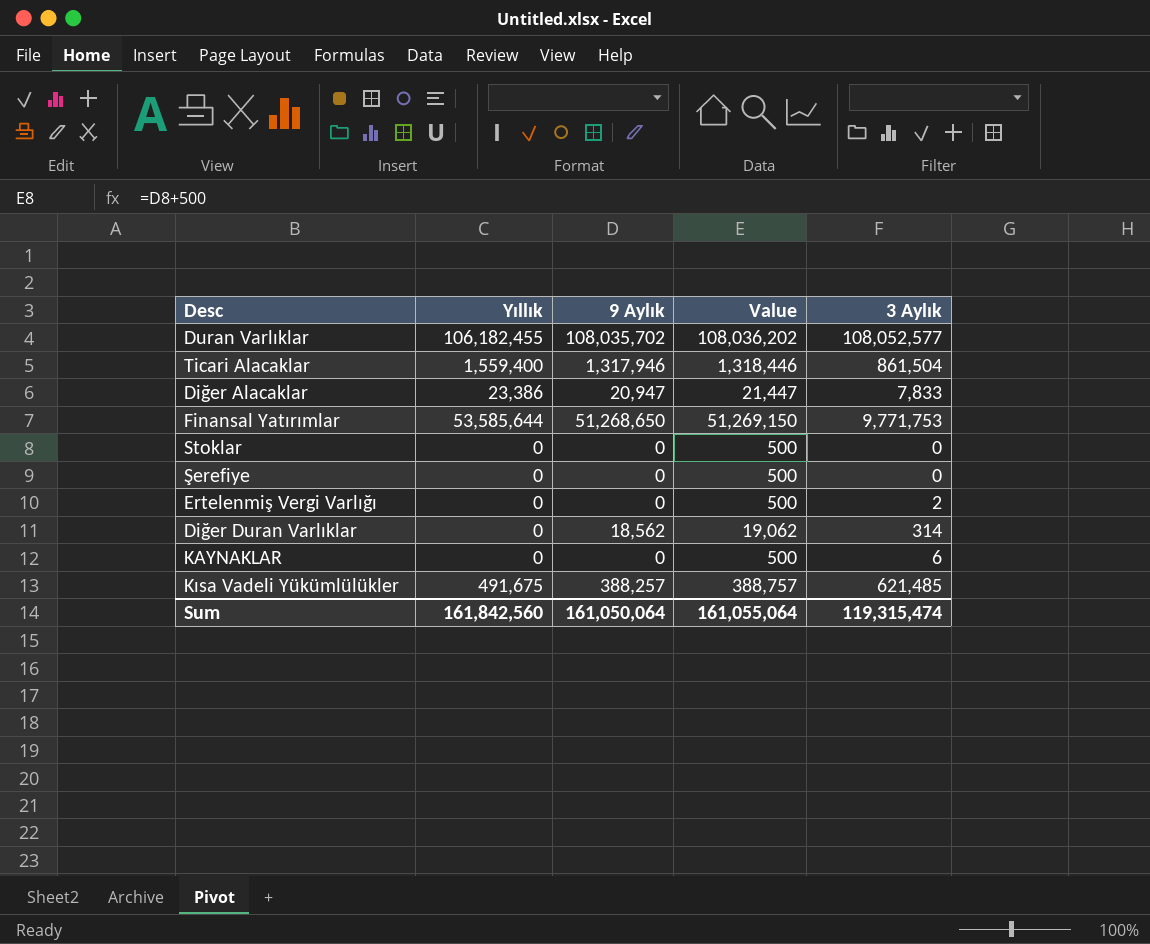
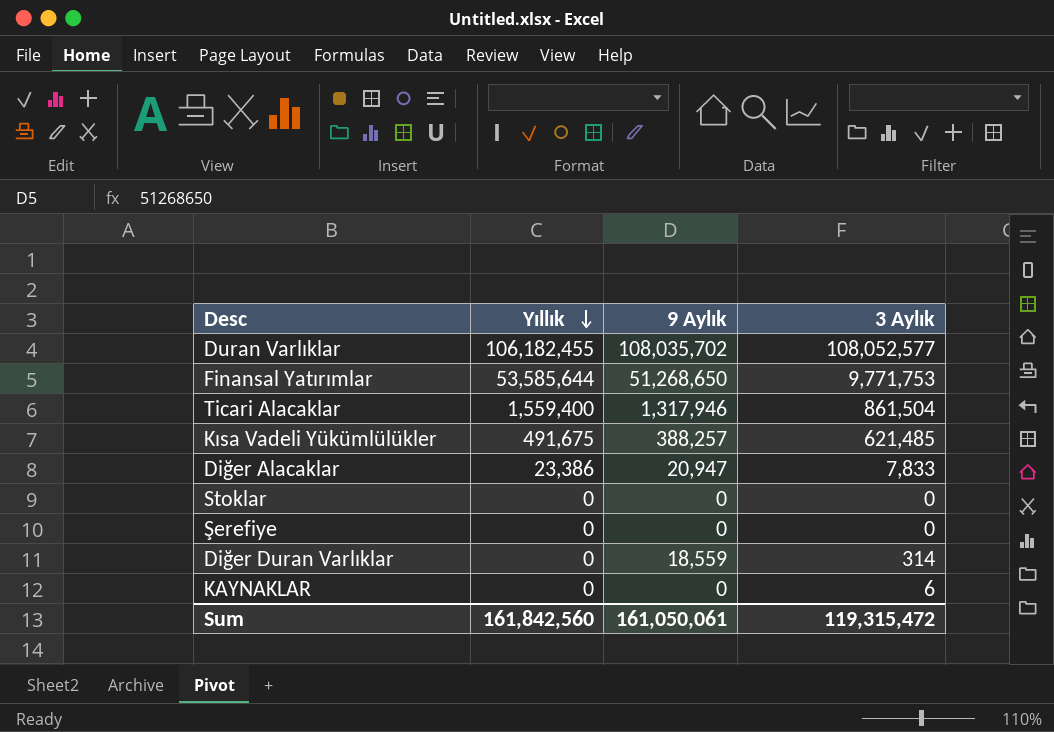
row order: none -> Yıllık descending
column Value | formula: [9 Aylık] + 500 -> none
row Ertelenmiş Vergi Varlığı: 0 | 0 | 500 | 2 -> none
Diğer Duran Varlıklar | 9 Aylık: 18,562 -> 18,559
Sum | 9 Aylık: 161,050,064 -> 161,050,061
Sum | 3 Aylık: 119,315,474 -> 119,315,472

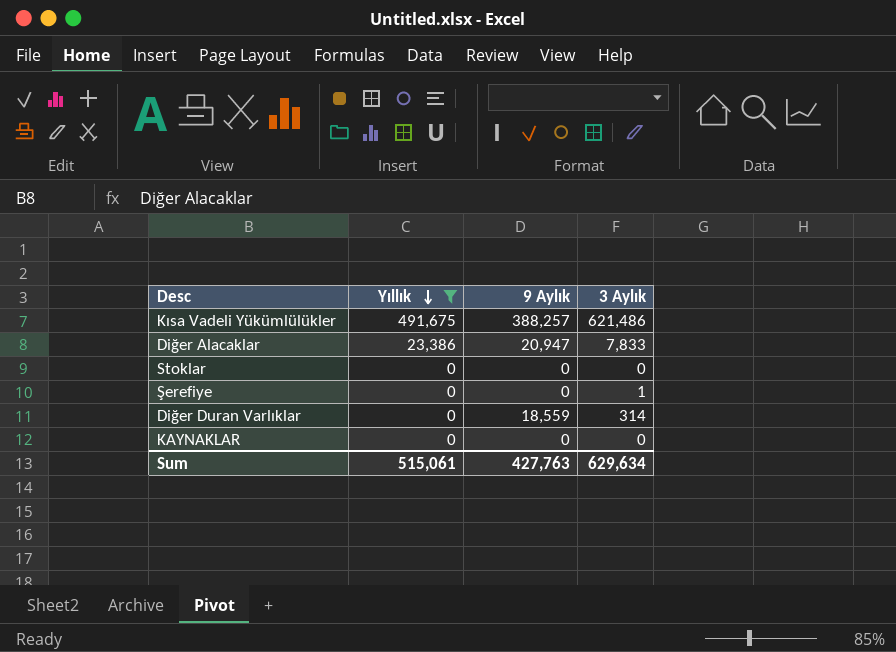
filter: none -> Yıllık <= 491,675
Kısa Vadeli Yükümlülükler | 3 Aylık: 621,485 -> 621,486
Şerefiye | 3 Aylık: 0 -> 1
KAYNAKLAR | 3 Aylık: 6 -> 0
Sum | Yıllık: 161,842,560 -> 515,061
Sum | 9 Aylık: 161,050,061 -> 427,763
Sum | 3 Aylık: 119,315,472 -> 629,634

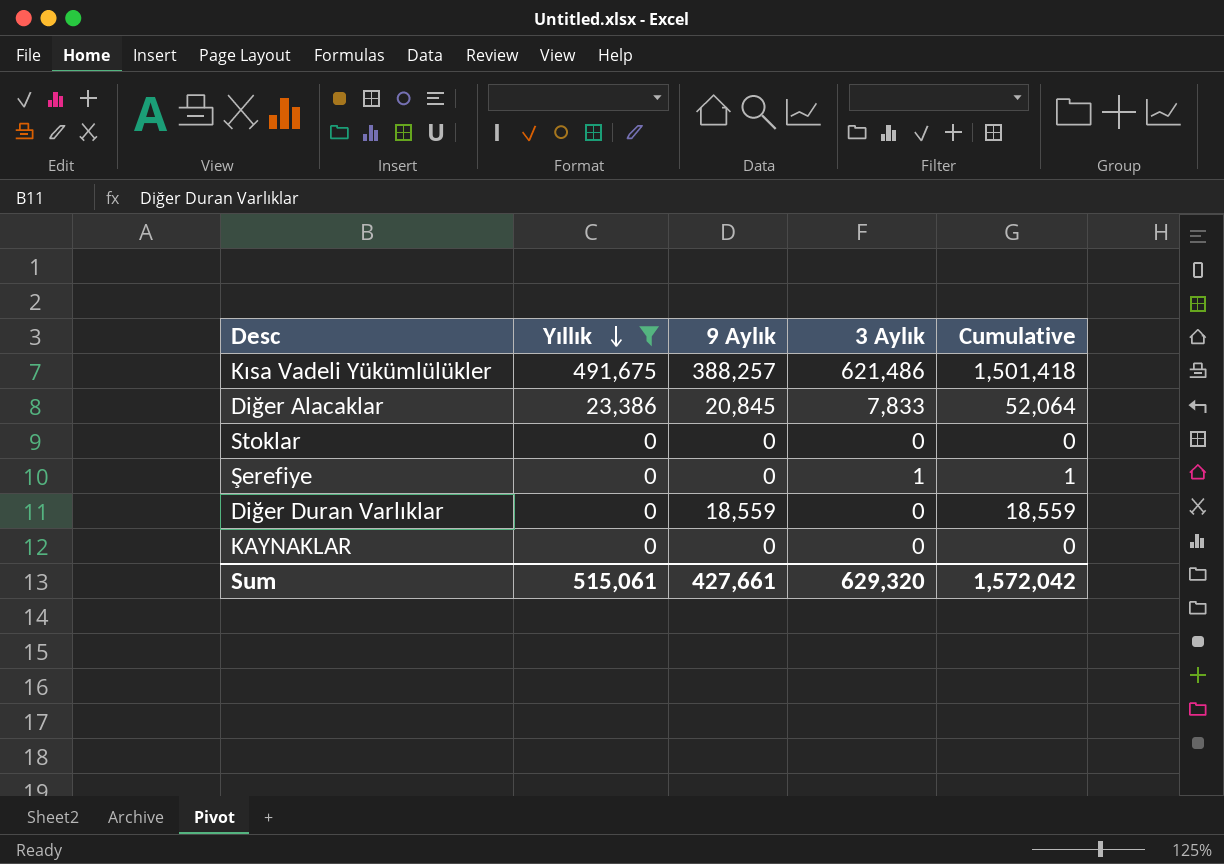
column Cumulative | formula: none -> [Yıllık] + [9 Aylık] + [3 Aylık]
Diğer Alacaklar | 9 Aylık: 20,947 -> 20,845
Diğer Duran Varlıklar | 3 Aylık: 314 -> 0
Sum | 9 Aylık: 427,763 -> 427,661
Sum | 3 Aylık: 629,634 -> 629,320

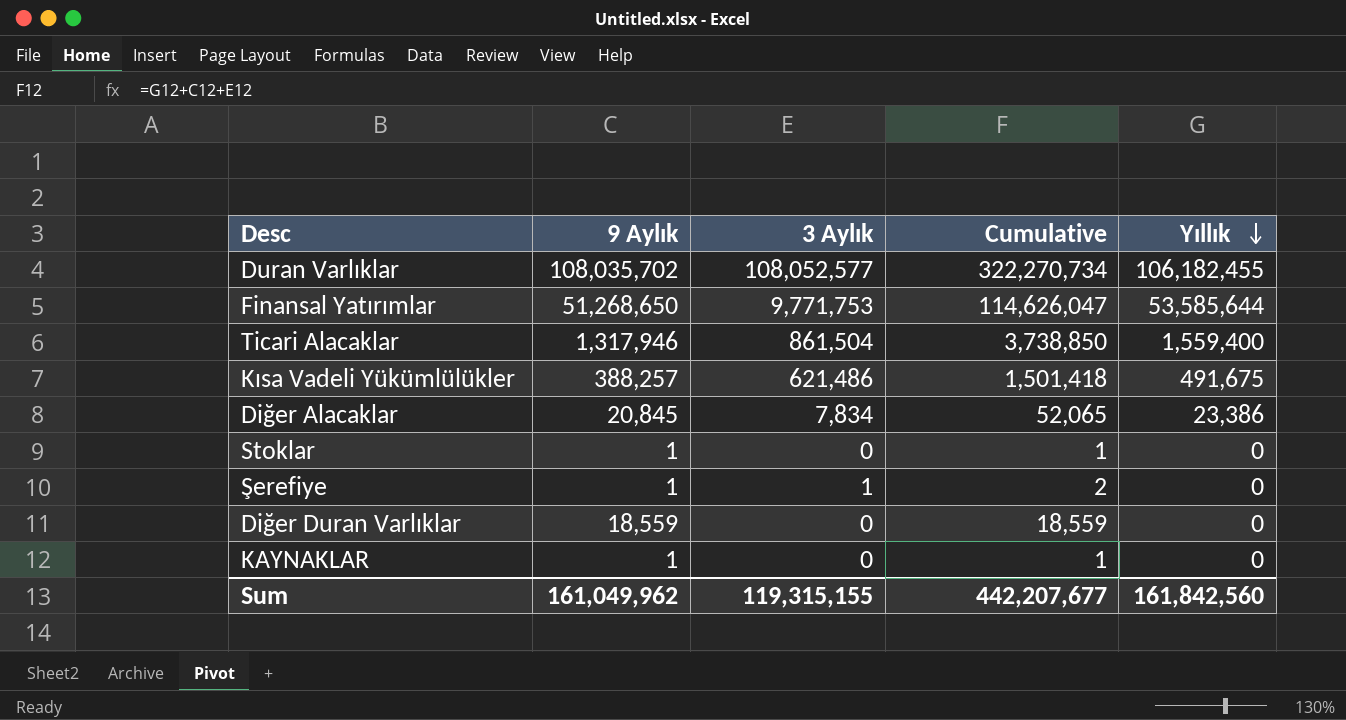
filter: Yıllık <= 491,675 -> none
column Yıllık | position: 2 -> 5
Diğer Alacaklar | 3 Aylık: 7,833 -> 7,834
Diğer Alacaklar | Cumulative: 52,064 -> 52,065
Stoklar | 9 Aylık: 0 -> 1
Stoklar | Cumulative: 0 -> 1
Şerefiye | 9 Aylık: 0 -> 1
Şerefiye | Cumulative: 1 -> 2
KAYNAKLAR | 9 Aylık: 0 -> 1
KAYNAKLAR | Cumulative: 0 -> 1
Sum | 9 Aylık: 427,661 -> 161,049,962
Sum | 3 Aylık: 629,320 -> 119,315,155
Sum | Cumulative: 1,572,042 -> 442,207,677
Sum | Yıllık: 515,061 -> 161,842,560

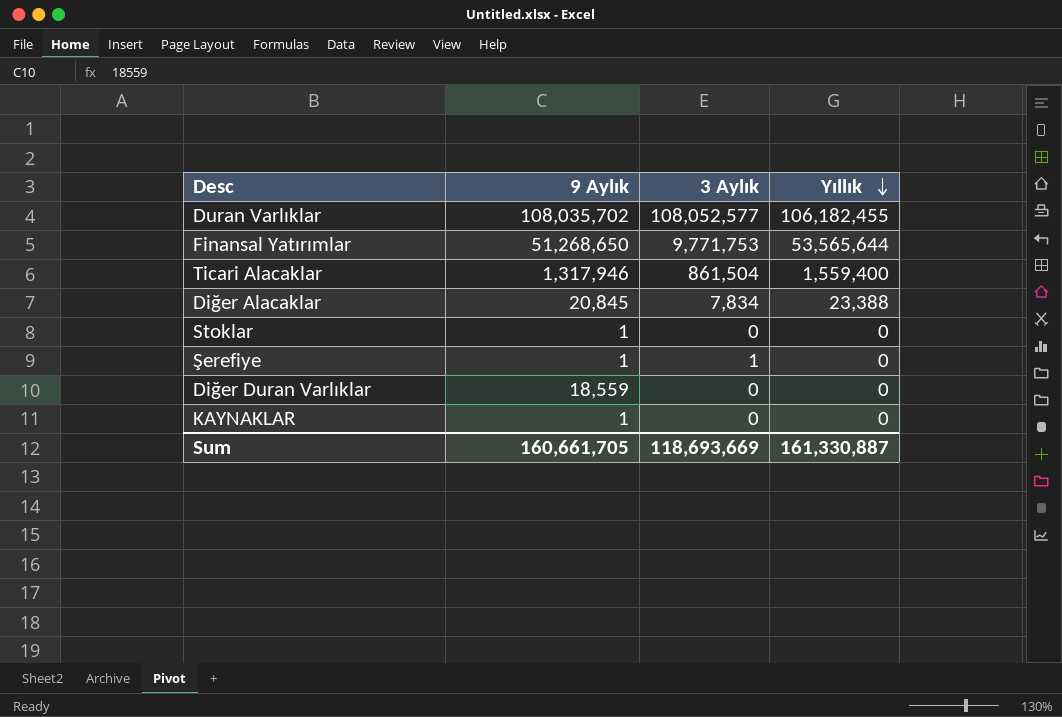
column Cumulative | formula: [9 Aylık] + [3 Aylık] + [Yıllık] -> none
row Kısa Vadeli Yükümlülükler: 388,257 | 621,486 | 1,501,418 | 491,675 -> none
Finansal Yatırımlar | Yıllık: 53,585,644 -> 53,565,644
Diğer Alacaklar | Yıllık: 23,386 -> 23,388
Sum | 9 Aylık: 161,049,962 -> 160,661,705
Sum | 3 Aylık: 119,315,155 -> 118,693,669
Sum | Yıllık: 161,842,560 -> 161,330,887

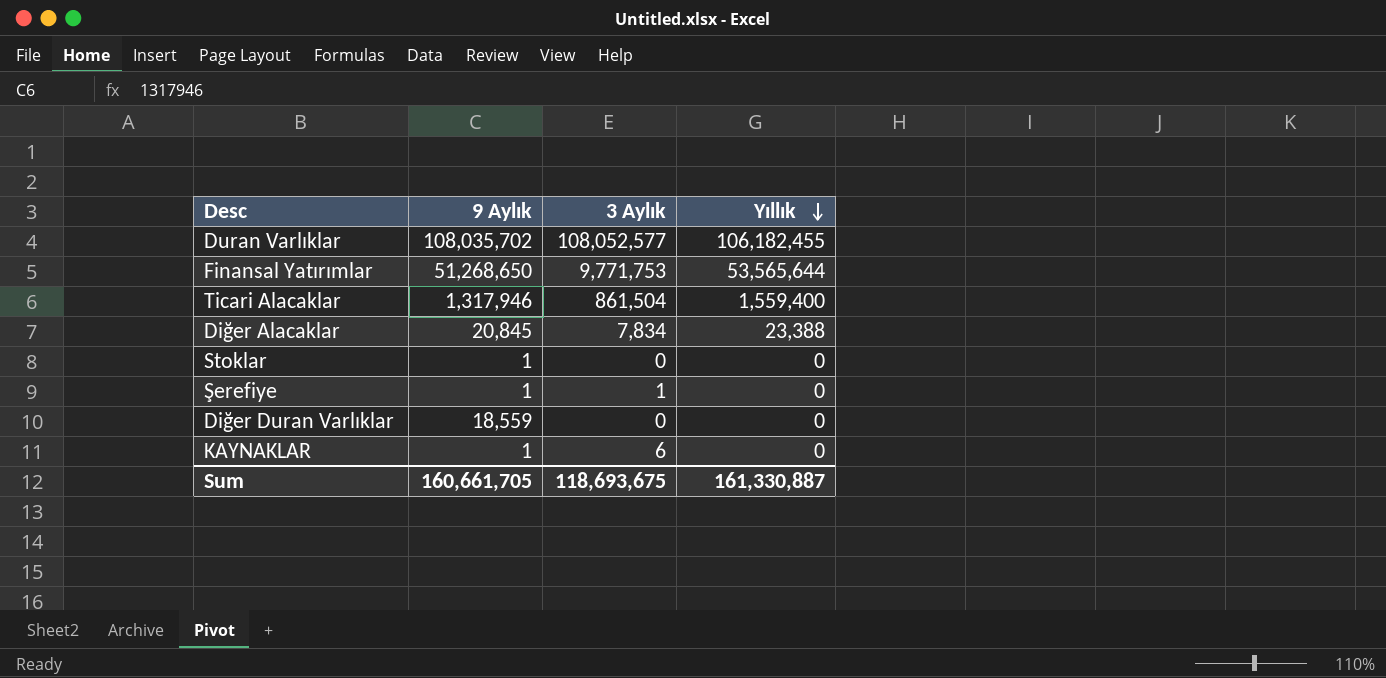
KAYNAKLAR | 3 Aylık: 0 -> 6
Sum | 3 Aylık: 118,693,669 -> 118,693,675

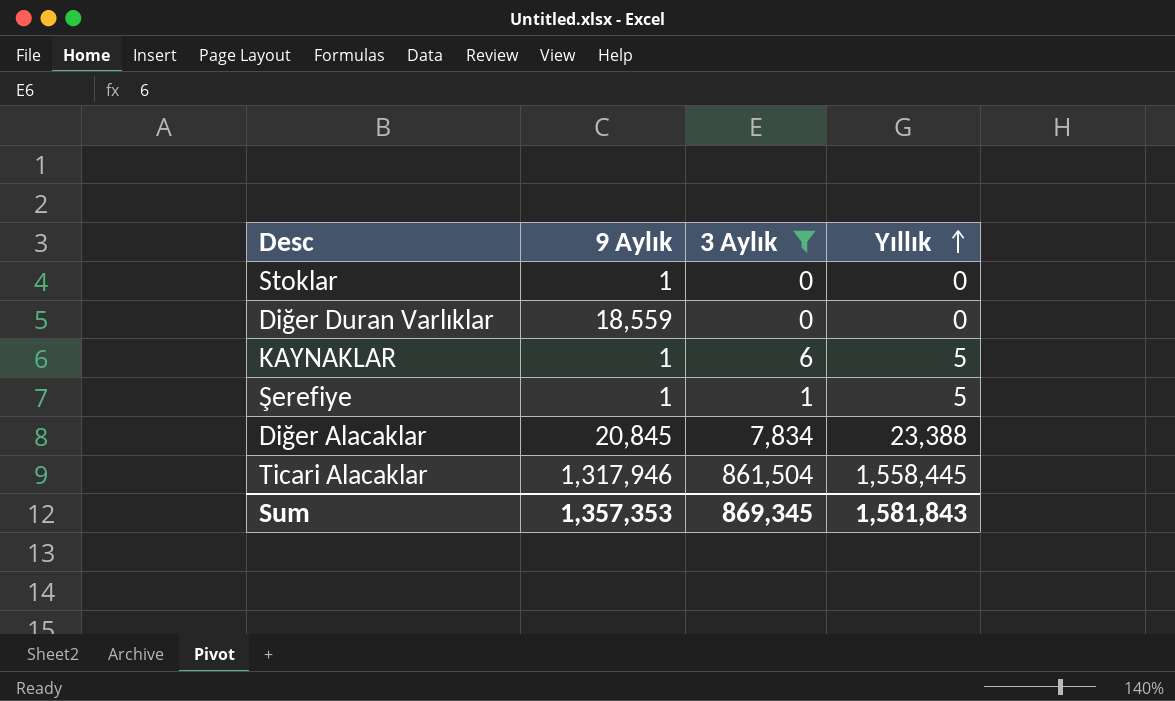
filter: none -> 3 Aylık <= 861,504
row order: Yıllık descending -> Yıllık ascending
KAYNAKLAR | Yıllık: 0 -> 5
Şerefiye | Yıllık: 0 -> 5
Ticari Alacaklar | Yıllık: 1,559,400 -> 1,558,445
Sum | 9 Aylık: 160,661,705 -> 1,357,353
Sum | 3 Aylık: 118,693,675 -> 869,345
Sum | Yıllık: 161,330,887 -> 1,581,843

